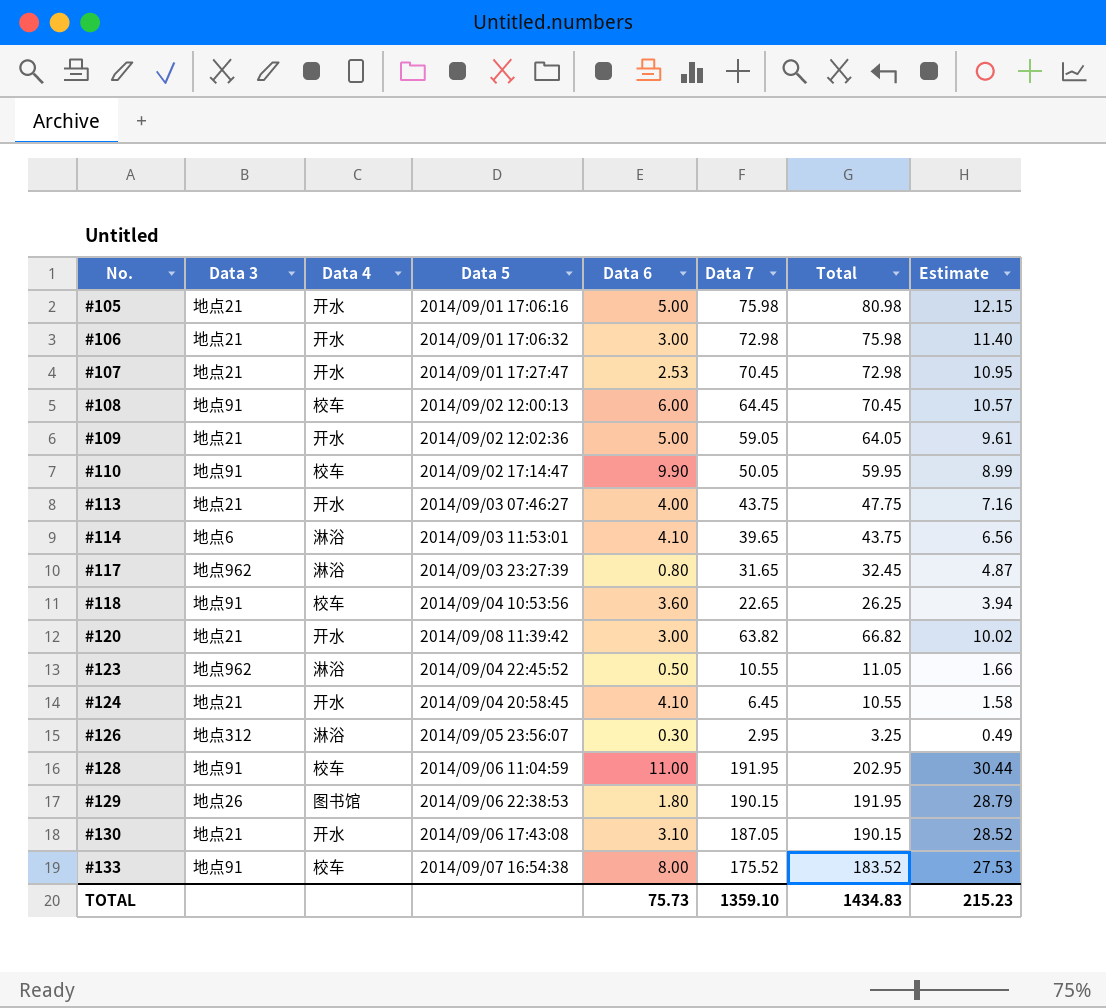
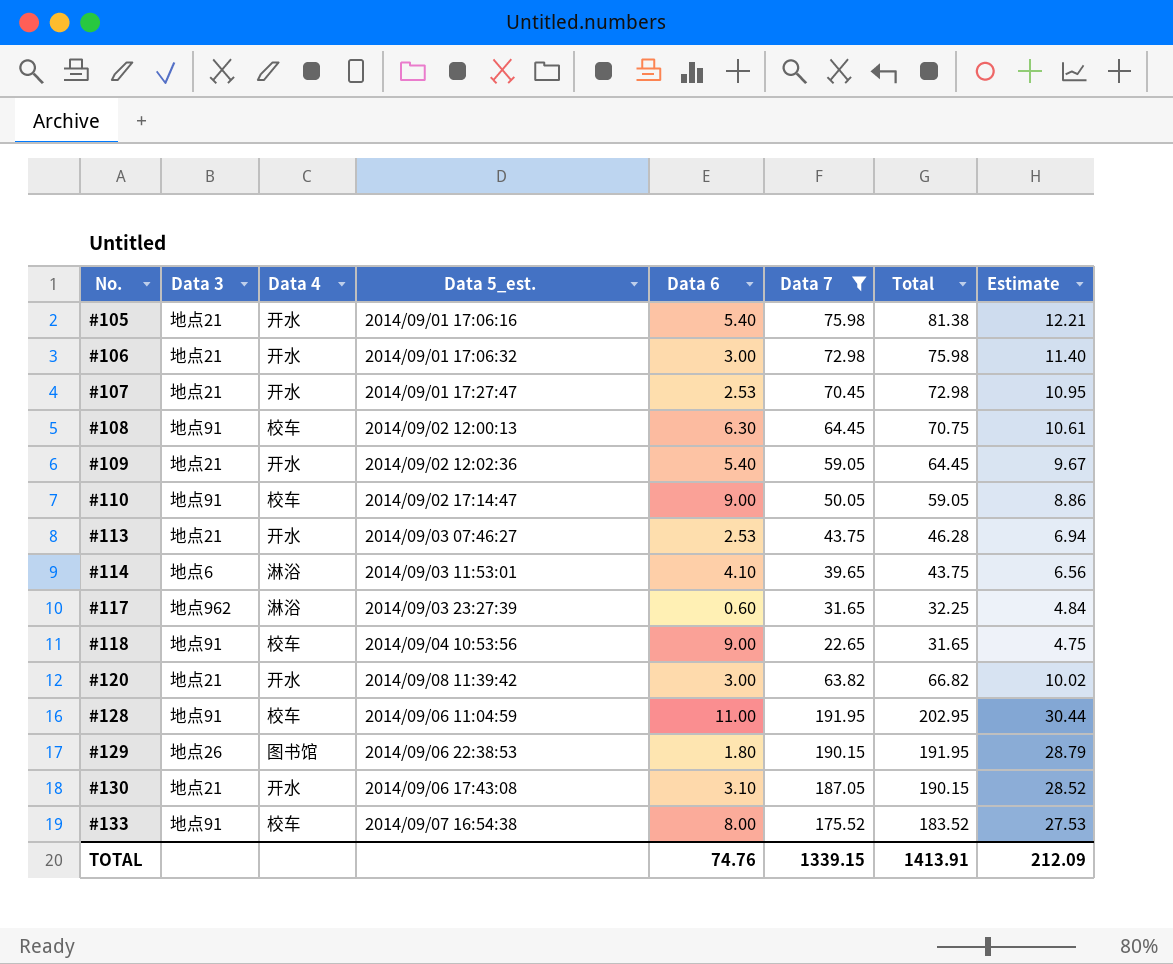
filter: none -> Data 7 >= 22.65
column name: Data 5 -> Data 5_est.
#105 | Data 6: 5.00 -> 5.40
#105 | Total: 80.98 -> 81.38
#105 | Estimate: 12.15 -> 12.21
#108 | Data 6: 6.00 -> 6.30
#108 | Total: 70.45 -> 70.75
#108 | Estimate: 10.57 -> 10.61
#109 | Data 6: 5.00 -> 5.40
#109 | Total: 64.05 -> 64.45
#109 | Estimate: 9.61 -> 9.67
#110 | Data 6: 9.90 -> 9.00
#110 | Total: 59.95 -> 59.05
#110 | Estimate: 8.99 -> 8.86
#113 | Data 6: 4.00 -> 2.53
#113 | Total: 47.75 -> 46.28
#113 | Estimate: 7.16 -> 6.94
#117 | Data 6: 0.80 -> 0.60
#117 | Total: 32.45 -> 32.25
#117 | Estimate: 4.87 -> 4.84
#118 | Data 6: 3.60 -> 9.00
#118 | Total: 26.25 -> 31.65
#118 | Estimate: 3.94 -> 4.75
TOTAL | Data 6: 75.73 -> 74.76
TOTAL | Data 7: 1359.10 -> 1339.15
TOTAL | Total: 1434.83 -> 1413.91
TOTAL | Estimate: 215.23 -> 212.09

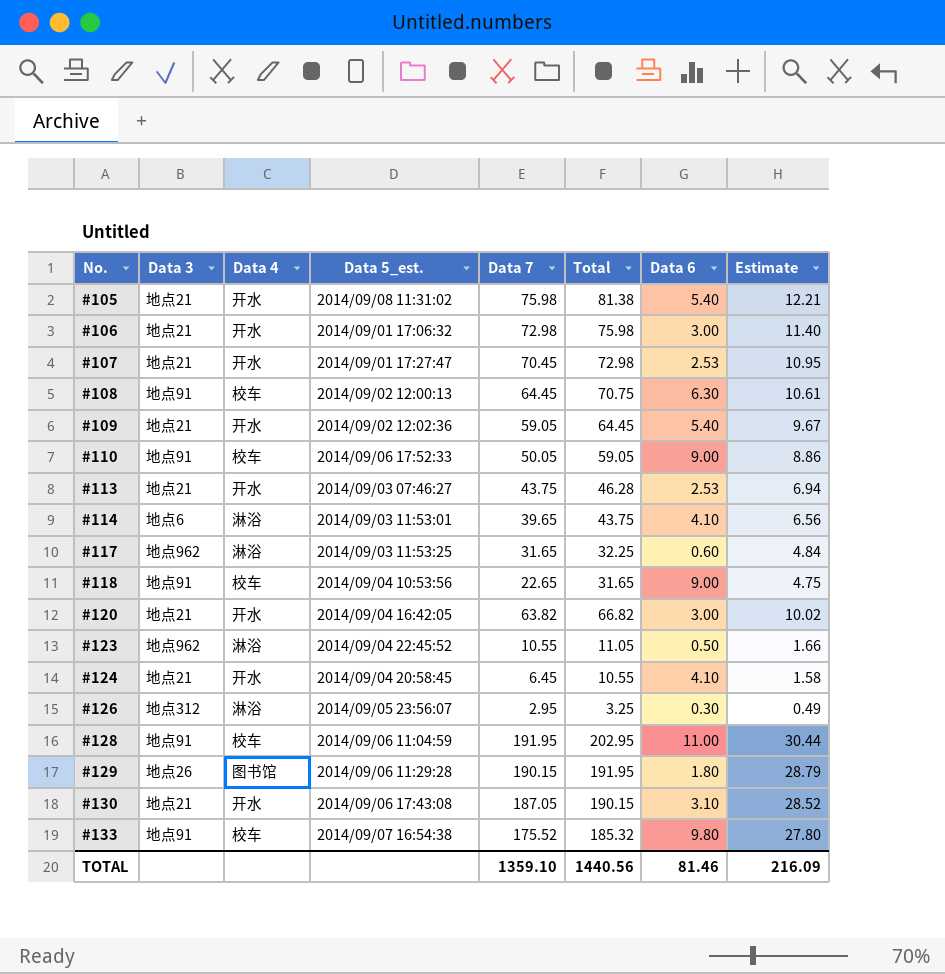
filter: Data 7 >= 22.65 -> none
column Data 6 | position: 5 -> 7
#105 | Data 5_est.: 2014/09/01 17:06:16 -> 2014/09/08 11:31:02
#110 | Data 5_est.: 2014/09/02 17:14:47 -> 2014/09/06 17:52:33
#117 | Data 5_est.: 2014/09/03 23:27:39 -> 2014/09/03 11:53:25
#120 | Data 5_est.: 2014/09/08 11:39:42 -> 2014/09/04 16:42:05
#129 | Data 5_est.: 2014/09/06 22:38:53 -> 2014/09/06 11:29:28
#133 | Total: 183.52 -> 185.32
#133 | Data 6: 8.00 -> 9.80
#133 | Estimate: 27.53 -> 27.80
TOTAL | Data 7: 1339.15 -> 1359.10
TOTAL | Total: 1413.91 -> 1440.56
TOTAL | Data 6: 74.76 -> 81.46
TOTAL | Estimate: 212.09 -> 216.09

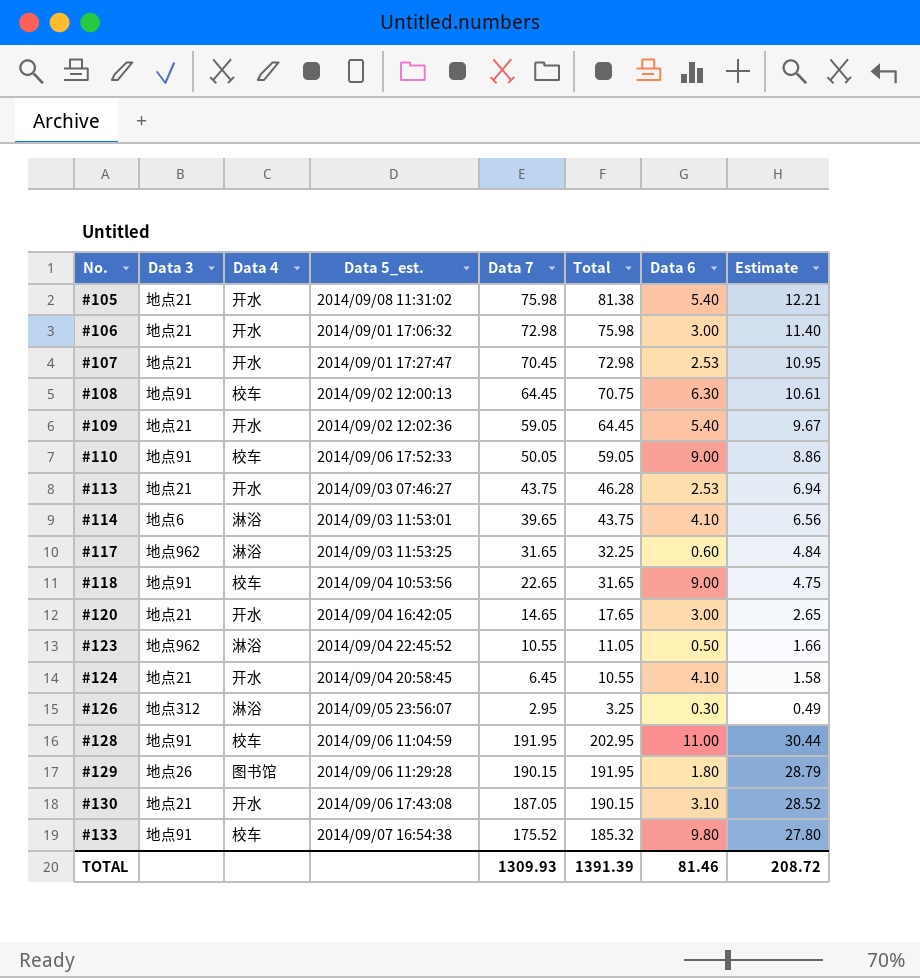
#120 | Data 7: 63.82 -> 14.65
#120 | Total: 66.82 -> 17.65
#120 | Estimate: 10.02 -> 2.65
TOTAL | Data 7: 1359.10 -> 1309.93
TOTAL | Total: 1440.56 -> 1391.39
TOTAL | Estimate: 216.09 -> 208.72

